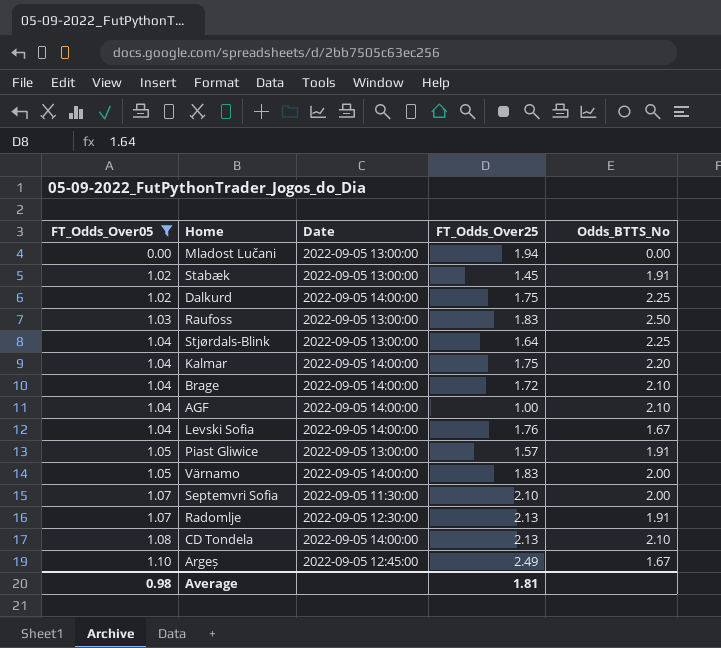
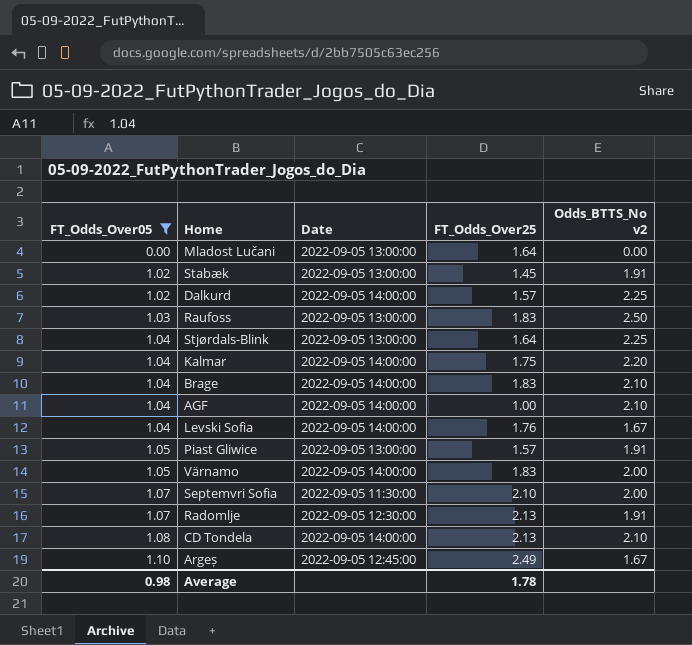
column name: Odds_BTTS_No -> Odds_BTTS_No v2
Mladost Lučani | FT_Odds_Over25: 1.94 -> 1.64
Dalkurd | FT_Odds_Over25: 1.75 -> 1.57
Brage | FT_Odds_Over25: 1.72 -> 1.83
Average | FT_Odds_Over25: 1.81 -> 1.78

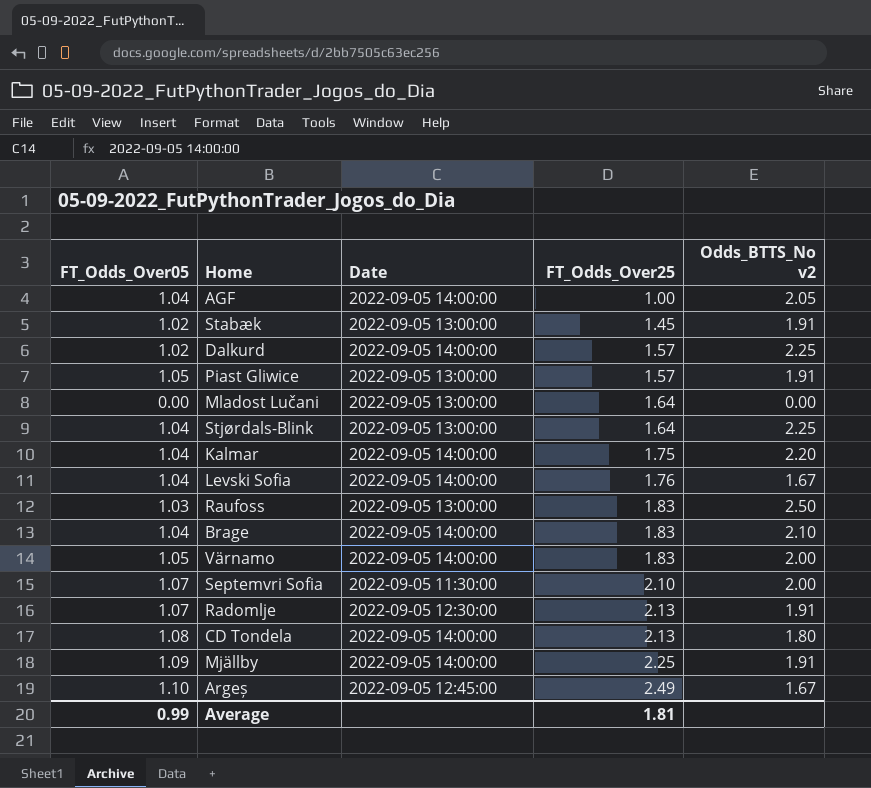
filter: FT_Odds_Over05 != 1.09 -> none
row order: FT_Odds_Over05 ascending -> FT_Odds_Over25 ascending
AGF | Odds_BTTS_No v2: 2.10 -> 2.05
CD Tondela | Odds_BTTS_No v2: 2.10 -> 1.80
Average | FT_Odds_Over05: 0.98 -> 0.99
Average | FT_Odds_Over25: 1.78 -> 1.81

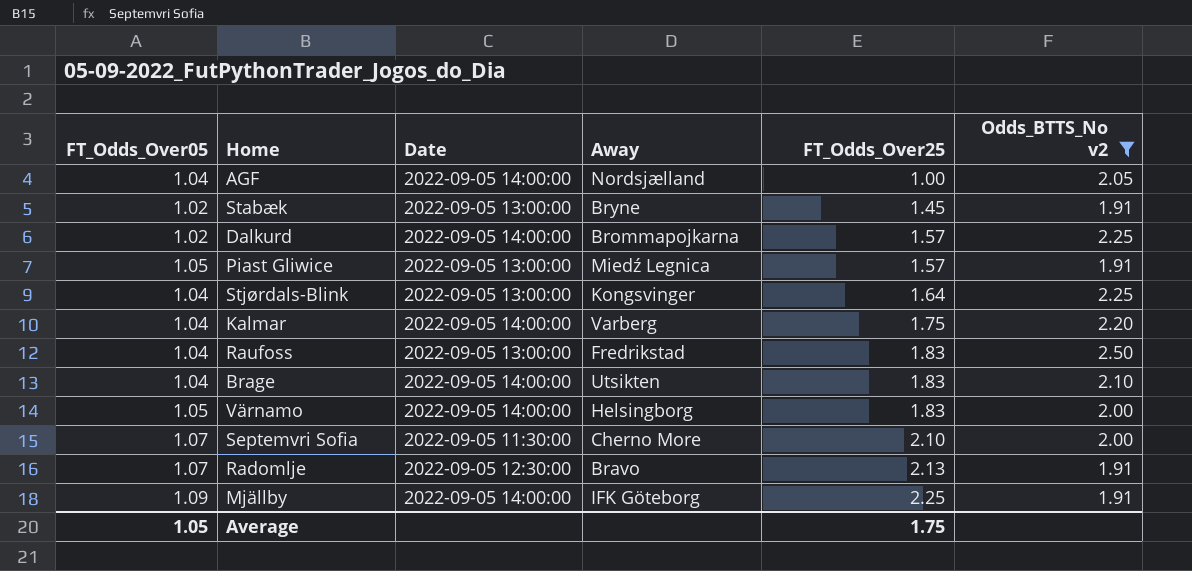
filter: none -> Odds_BTTS_No v2 >= 1.91
column Away | position: none -> 4
Raufoss | FT_Odds_Over05: 1.03 -> 1.04
Average | FT_Odds_Over05: 0.99 -> 1.05
Average | FT_Odds_Over25: 1.81 -> 1.75

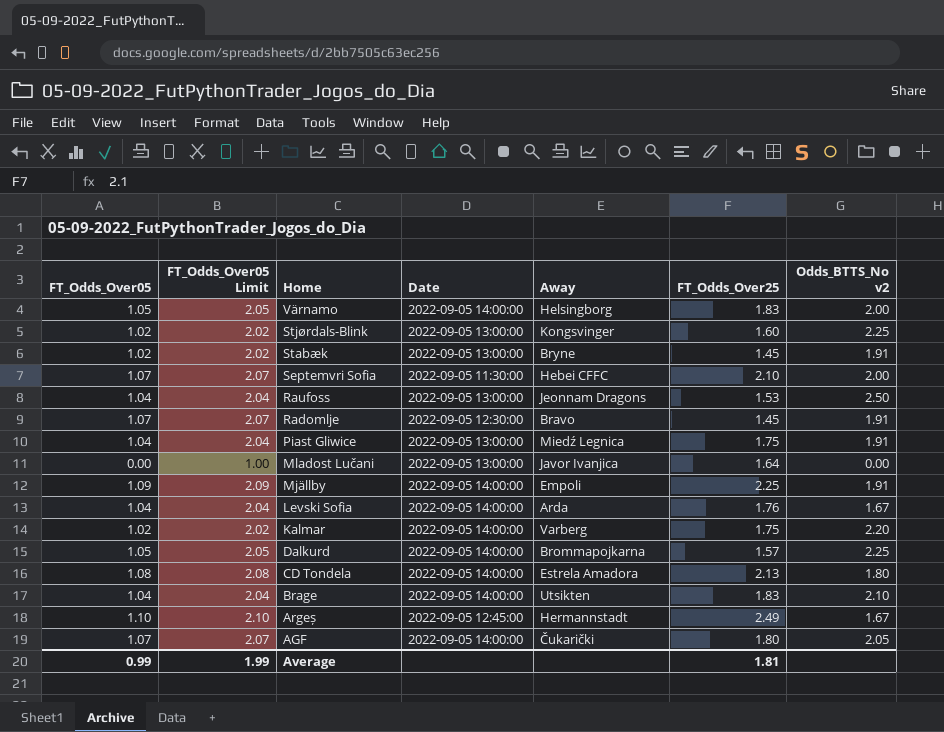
filter: Odds_BTTS_No v2 >= 1.91 -> none
row order: FT_Odds_Over25 ascending -> Home descending
column FT_Odds_Over05 Limit | formula: none -> [FT_Odds_Over05] + 1
Stjørdals-Blink | FT_Odds_Over05: 1.04 -> 1.02
Stjørdals-Blink | FT_Odds_Over25: 1.64 -> 1.60
Septemvri Sofia | Away: Cherno More -> Hebei CFFC
Raufoss | Away: Fredrikstad -> Jeonnam Dragons
Raufoss | FT_Odds_Over25: 1.83 -> 1.53
Radomlje | FT_Odds_Over25: 2.13 -> 1.45
Piast Gliwice | FT_Odds_Over05: 1.05 -> 1.04
Piast Gliwice | FT_Odds_Over25: 1.57 -> 1.75
Mjällby | Away: IFK Göteborg -> Empoli
Kalmar | FT_Odds_Over05: 1.04 -> 1.02
Dalkurd | FT_Odds_Over05: 1.02 -> 1.05
AGF | FT_Odds_Over05: 1.04 -> 1.07
AGF | Away: Nordsjælland -> Čukarički
AGF | FT_Odds_Over25: 1.00 -> 1.80
Average | FT_Odds_Over05: 1.05 -> 0.99
Average | FT_Odds_Over25: 1.75 -> 1.81

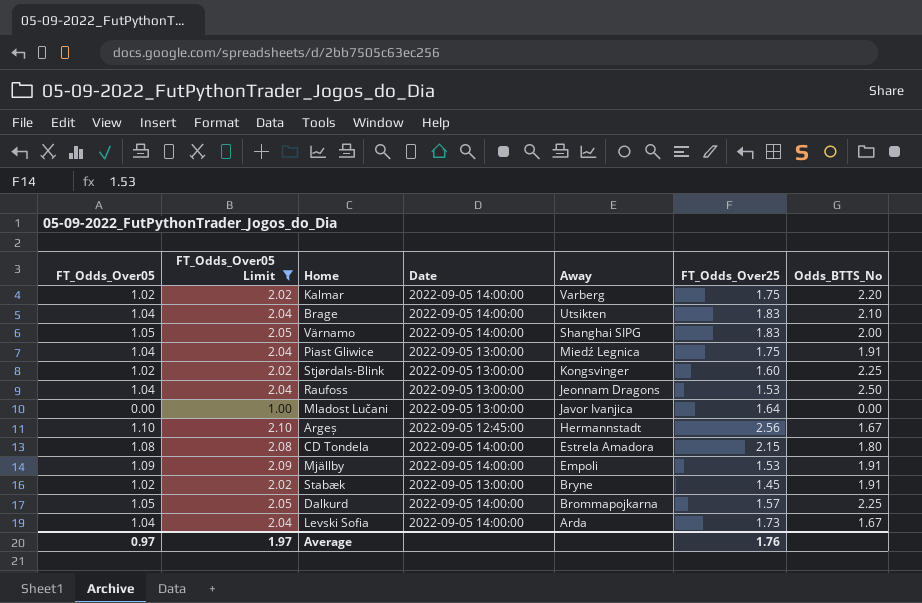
filter: none -> FT_Odds_Over05 Limit != 2.07
row order: Home descending -> Away descending
column name: Odds_BTTS_No v2 -> Odds_BTTS_No
Värnamo | Away: Helsingborg -> Shanghai SIPG
Argeș | FT_Odds_Over25: 2.49 -> 2.56
CD Tondela | FT_Odds_Over25: 2.13 -> 2.15
Mjällby | FT_Odds_Over25: 2.25 -> 1.53
Levski Sofia | FT_Odds_Over25: 1.76 -> 1.73
Average | FT_Odds_Over05: 0.99 -> 0.97
Average | FT_Odds_Over05 Limit: 1.99 -> 1.97
Average | FT_Odds_Over25: 1.81 -> 1.76

